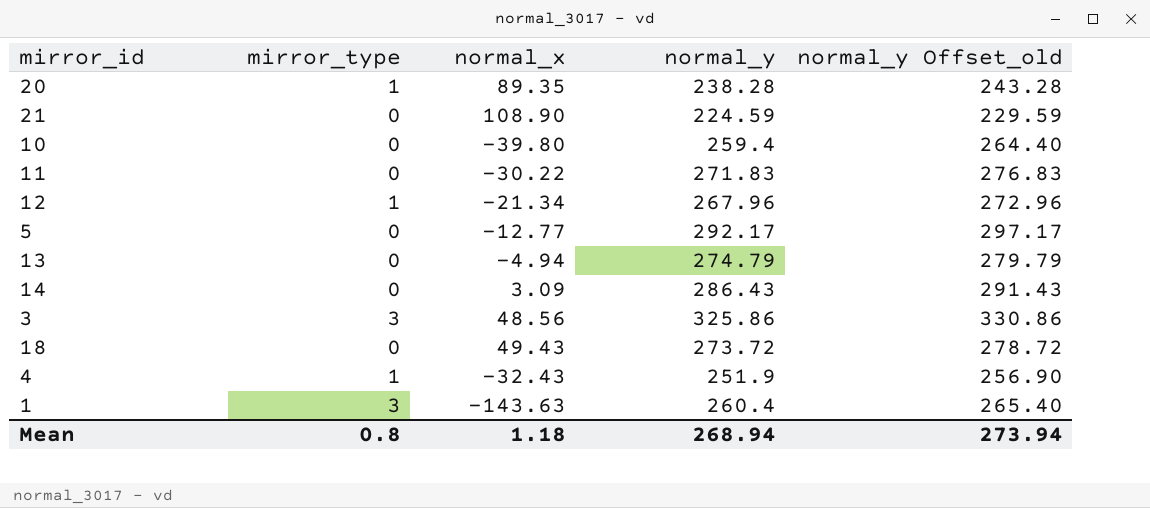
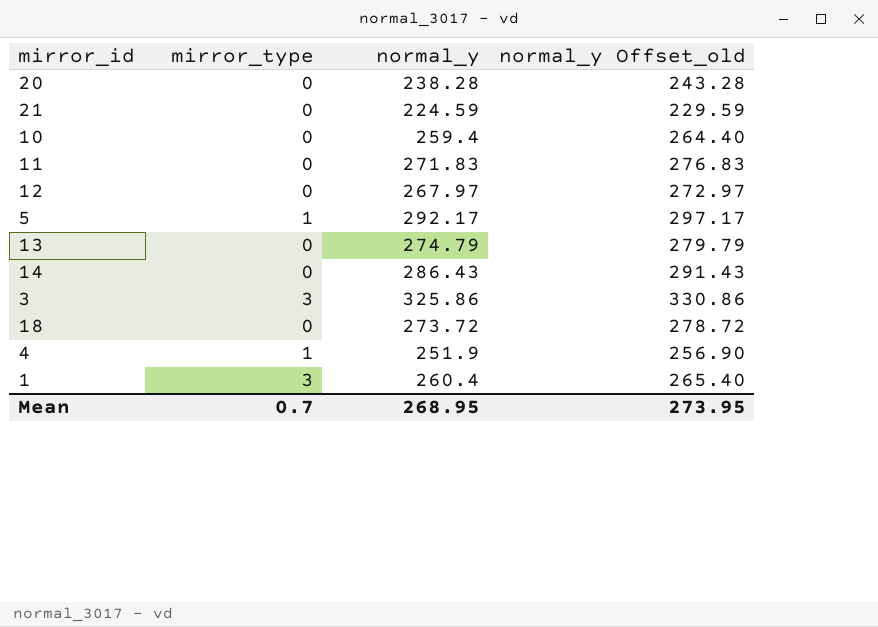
column normal_x | position: 3 -> none
20 | mirror_type: 1 -> 0
12 | mirror_type: 1 -> 0
12 | normal_y: 267.96 -> 267.97
12 | normal_y Offset_old: 272.96 -> 272.97
5 | mirror_type: 0 -> 1
Mean | mirror_type: 0.8 -> 0.7
Mean | normal_y: 268.94 -> 268.95
Mean | normal_y Offset_old: 273.94 -> 273.95

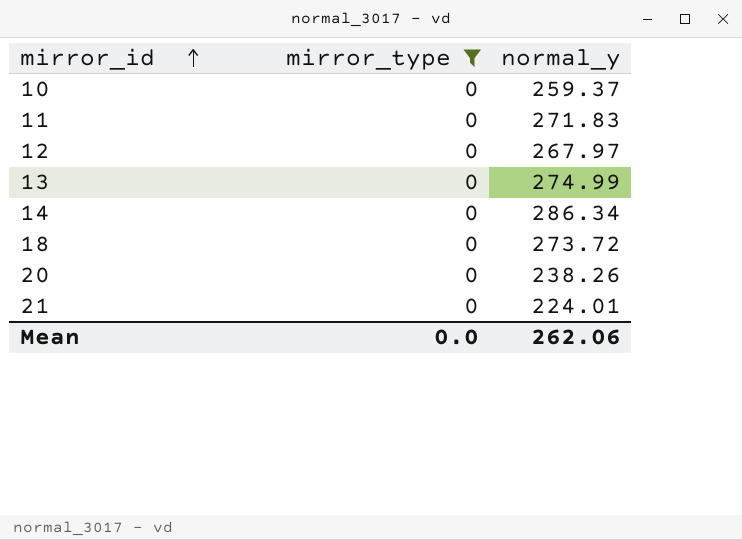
filter: none -> mirror_type = 0
row order: none -> mirror_id ascending
column normal_y Offset_old | formula: [normal_y] + 5 -> none
10 | normal_y: 259.4 -> 259.37
13 | normal_y: 274.79 -> 274.99
14 | normal_y: 286.43 -> 286.34
20 | normal_y: 238.28 -> 238.26
21 | normal_y: 224.59 -> 224.01
Mean | mirror_type: 0.7 -> 0.0
Mean | normal_y: 268.95 -> 262.06

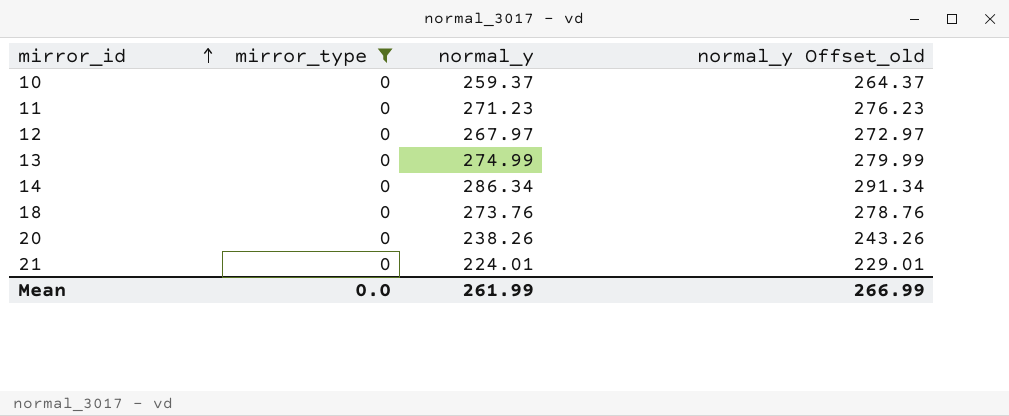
column normal_y Offset_old | formula: none -> [normal_y] + 5
11 | normal_y: 271.83 -> 271.23
18 | normal_y: 273.72 -> 273.76
Mean | normal_y: 262.06 -> 261.99

